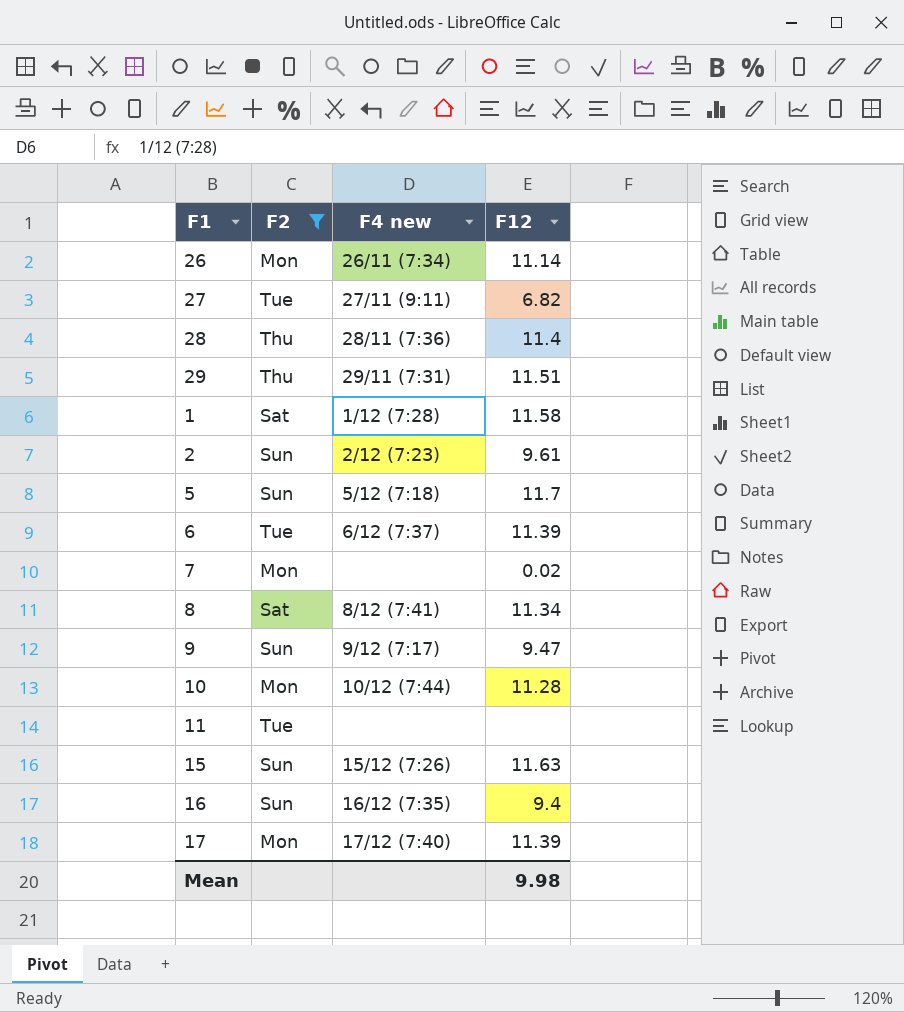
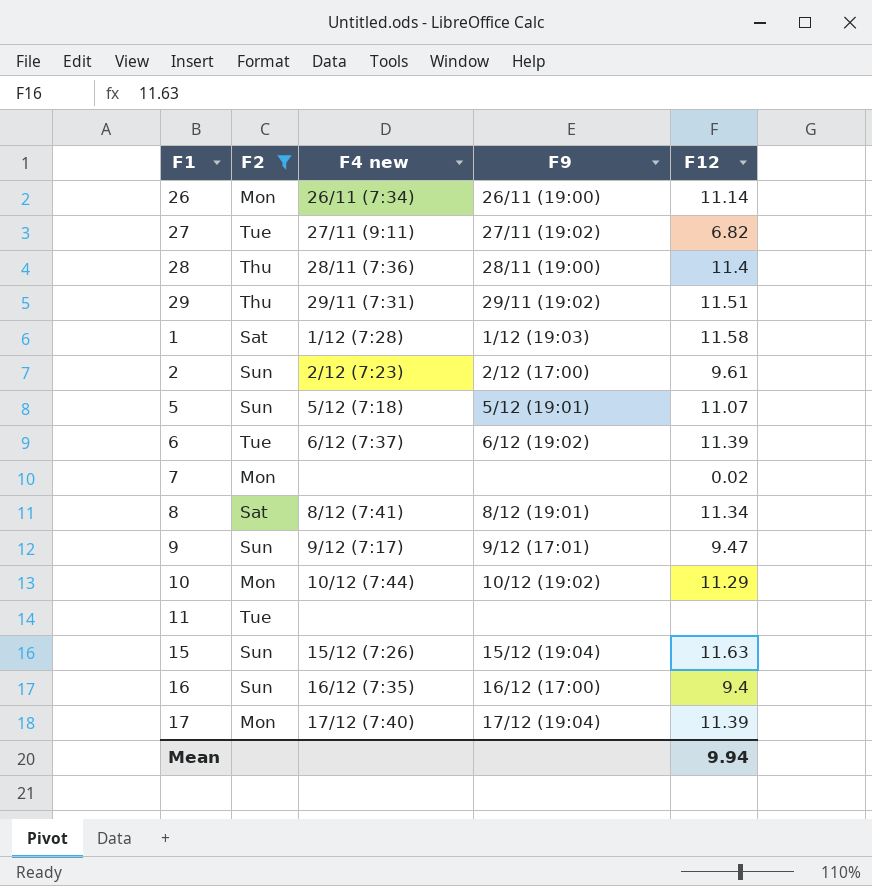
column F9 | position: none -> 4
5 | F12: 11.7 -> 11.07
10 | F12: 11.28 -> 11.29
Mean | F12: 9.98 -> 9.94

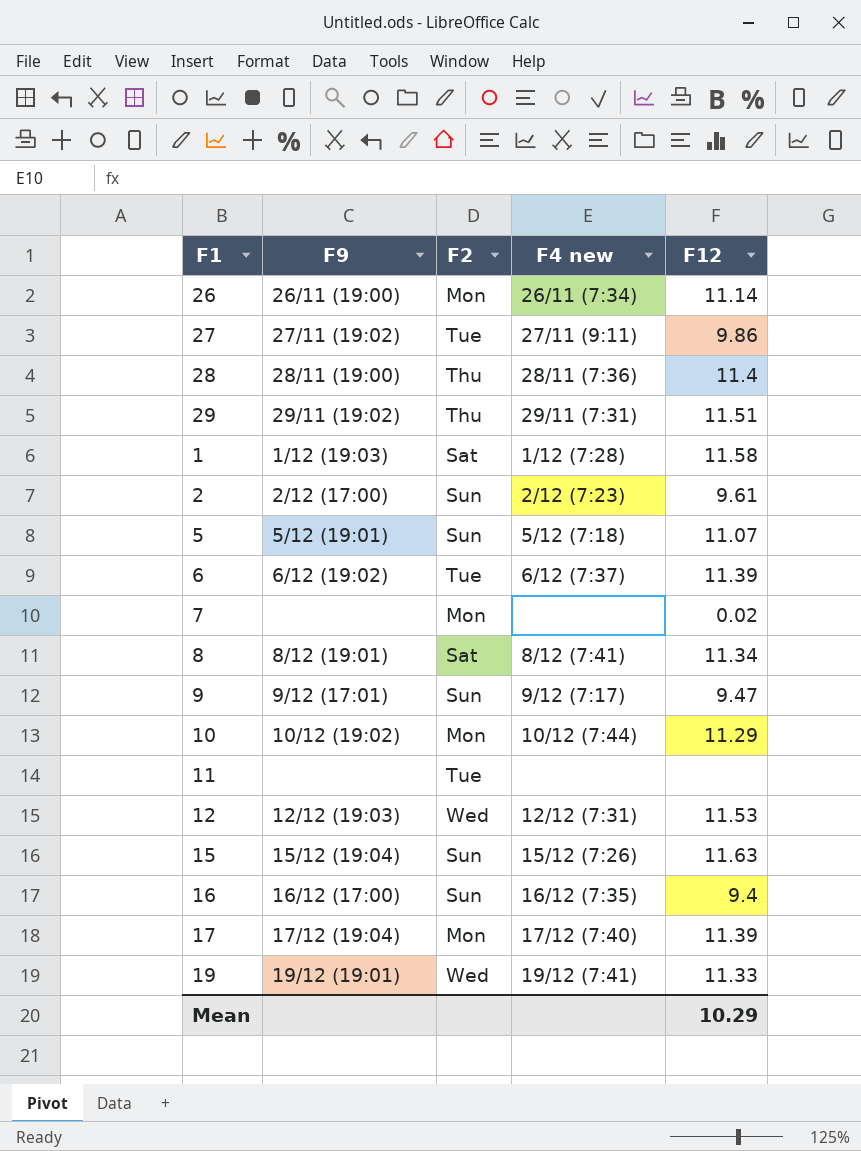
filter: F2 != Wed -> none
column F9 | position: 4 -> 2
27 | F12: 6.82 -> 9.86
Mean | F12: 9.94 -> 10.29

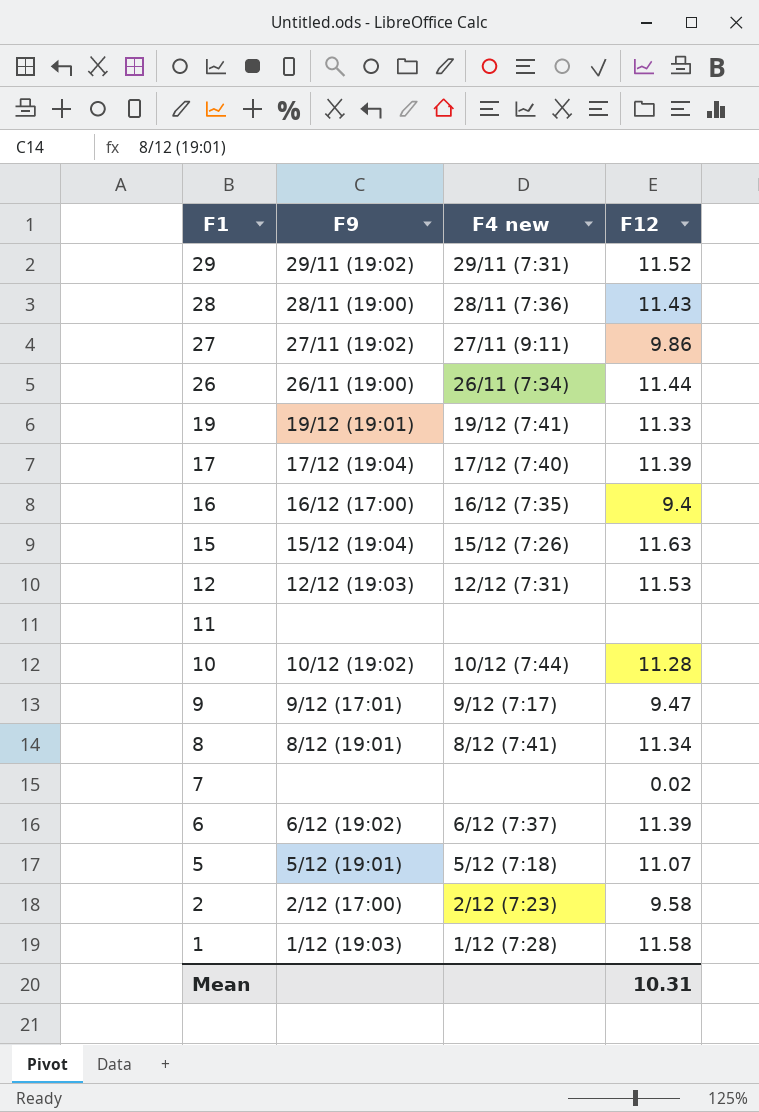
row order: none -> F1 descending
column F2 | position: 3 -> none
29 | F12: 11.51 -> 11.52
28 | F12: 11.4 -> 11.43
26 | F12: 11.14 -> 11.44
10 | F12: 11.29 -> 11.28
2 | F12: 9.61 -> 9.58
Mean | F12: 10.29 -> 10.31

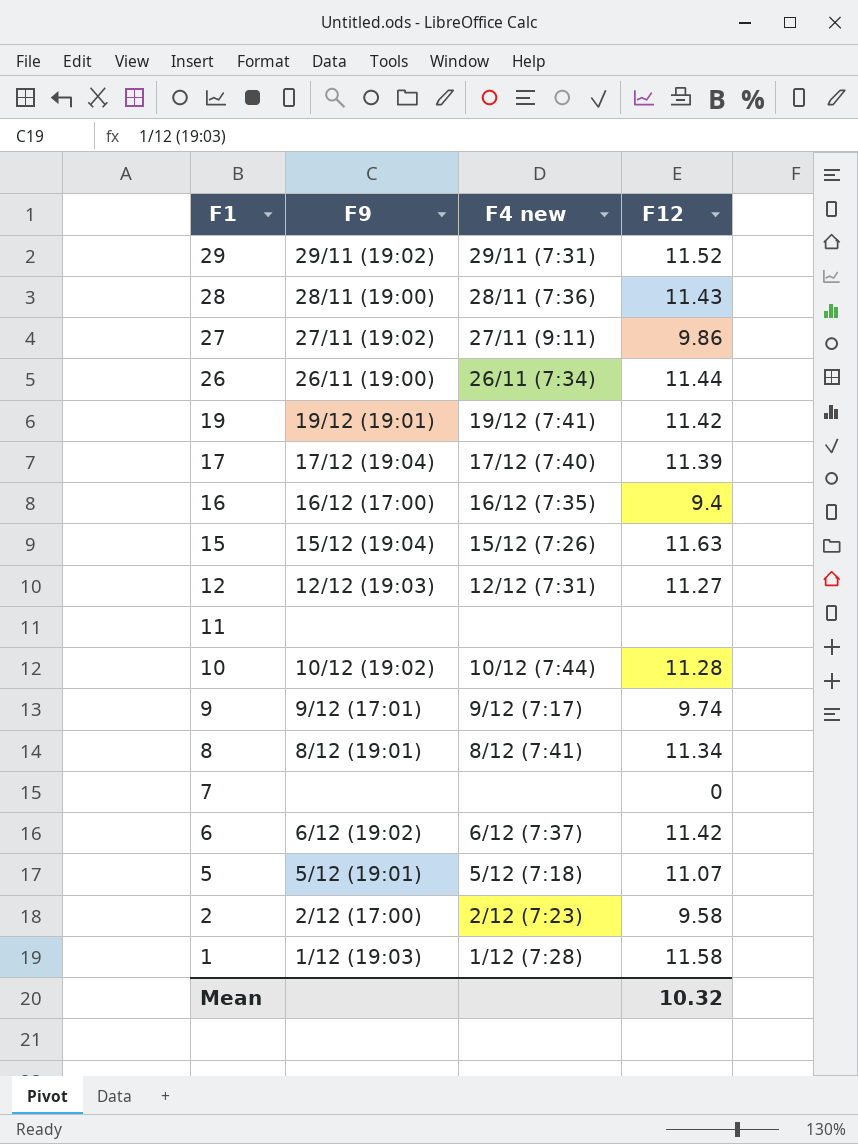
19 | F12: 11.33 -> 11.42
12 | F12: 11.53 -> 11.27
9 | F12: 9.47 -> 9.74
7 | F12: 0.02 -> 0
6 | F12: 11.39 -> 11.42
Mean | F12: 10.31 -> 10.32

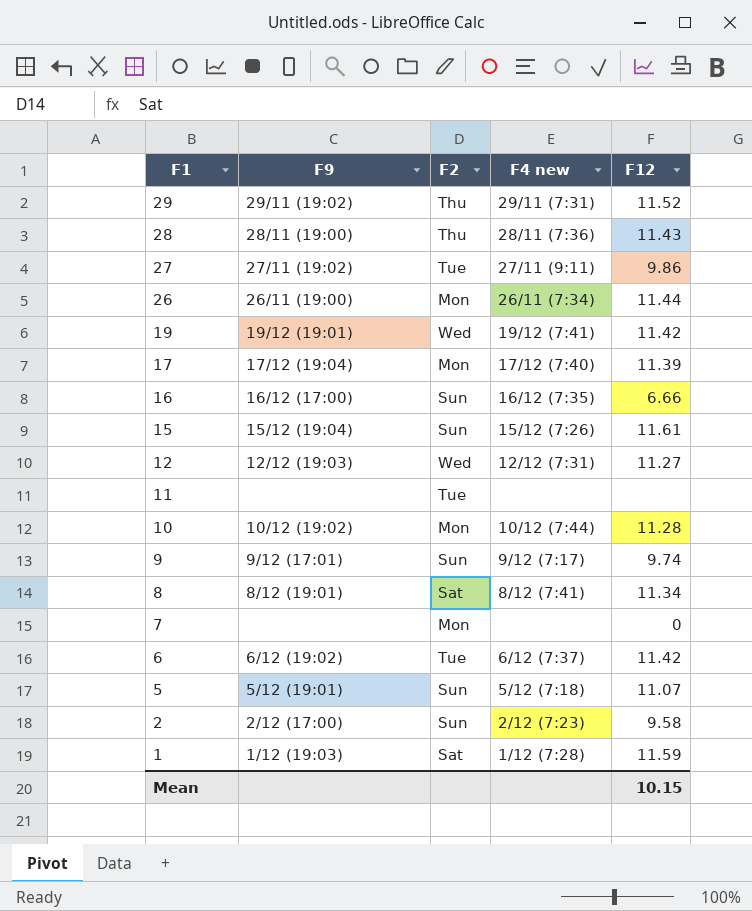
column F2 | position: none -> 3
16 | F12: 9.4 -> 6.66
15 | F12: 11.63 -> 11.61
1 | F12: 11.58 -> 11.59
Mean | F12: 10.32 -> 10.15

